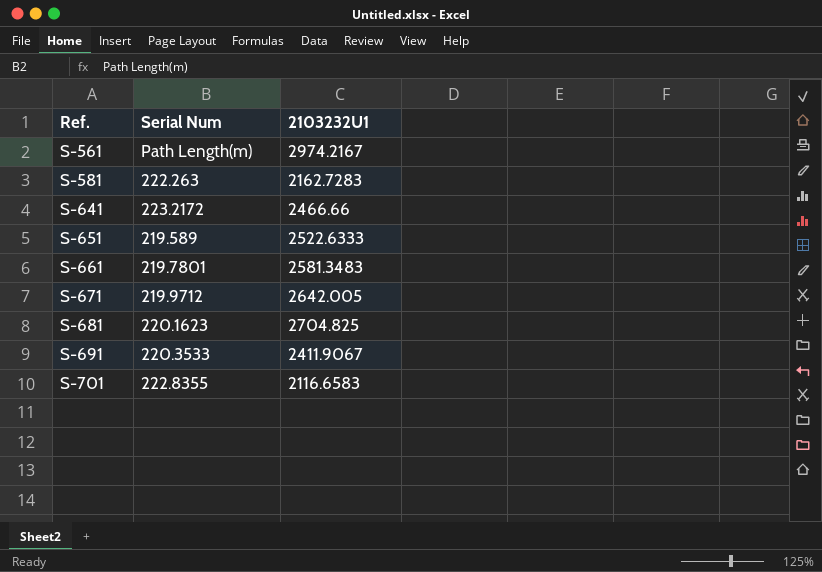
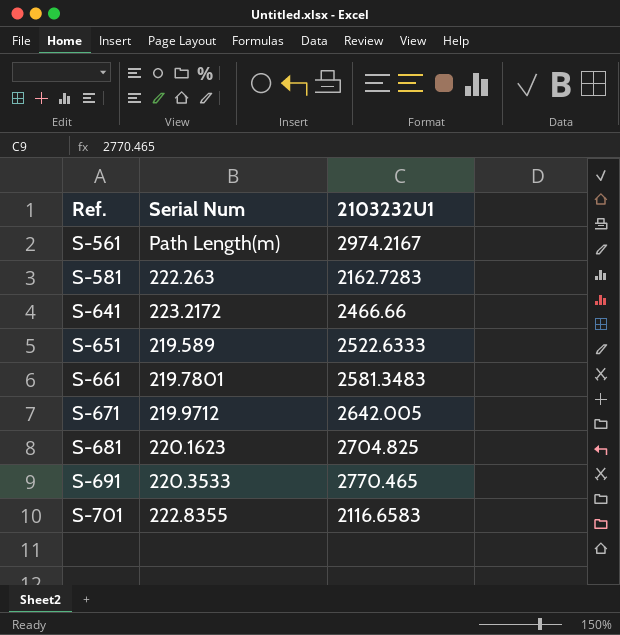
S-691 | 2103232U1: 2411.9067 -> 2770.465

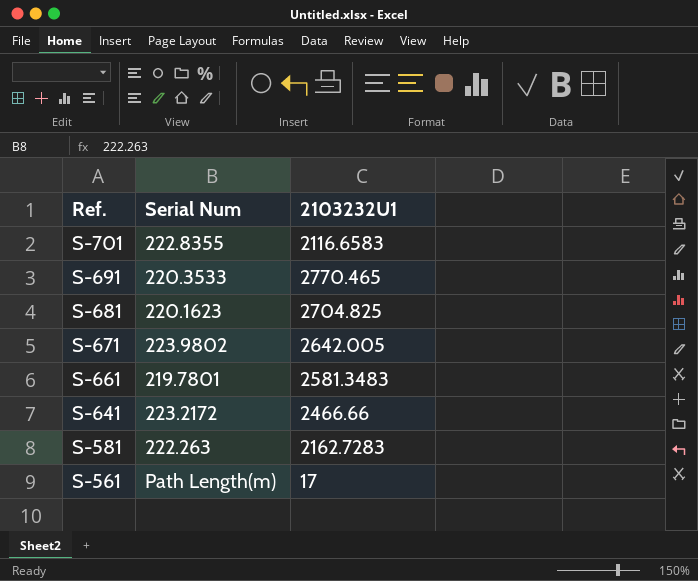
row order: Ref. ascending -> Ref. descending
row S-651: 219.589 | 2522.6333 -> none
S-671 | Serial Num: 219.9712 -> 223.9802
S-561 | 2103232U1: 2974.2167 -> 17

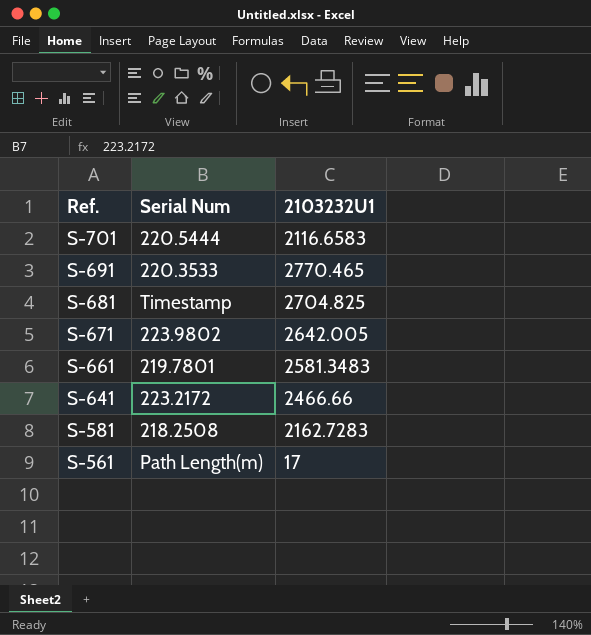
S-701 | Serial Num: 222.8355 -> 220.5444
S-681 | Serial Num: 220.1623 -> Timestamp
S-581 | Serial Num: 222.263 -> 218.2508

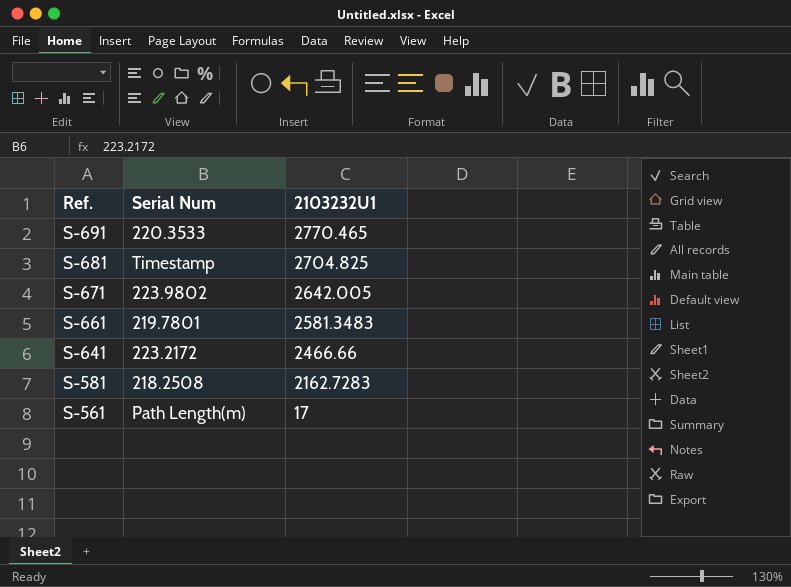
row S-701: 220.5444 | 2116.6583 -> none

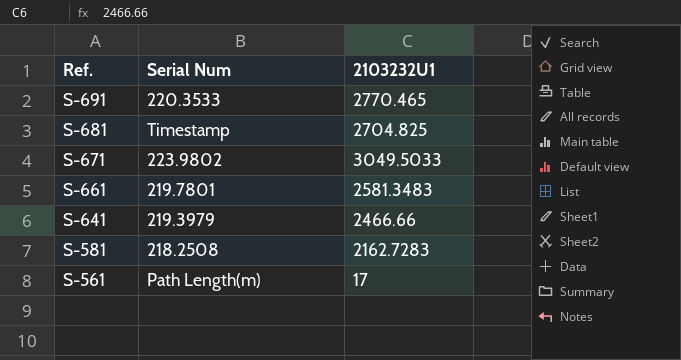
S-671 | 2103232U1: 2642.005 -> 3049.5033
S-641 | Serial Num: 223.2172 -> 219.3979

